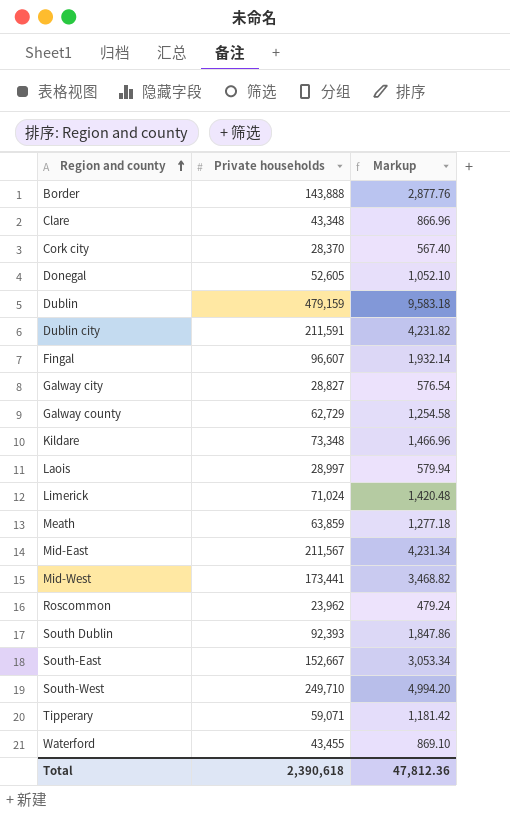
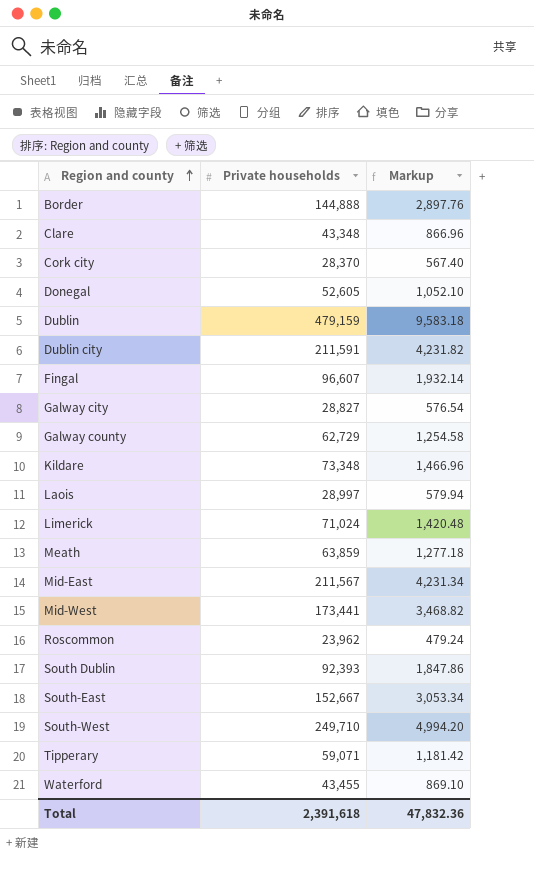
Border | Private households: 143,888 -> 144,888
Border | Markup: 2,877.76 -> 2,897.76
Total | Private households: 2,390,618 -> 2,391,618
Total | Markup: 47,812.36 -> 47,832.36

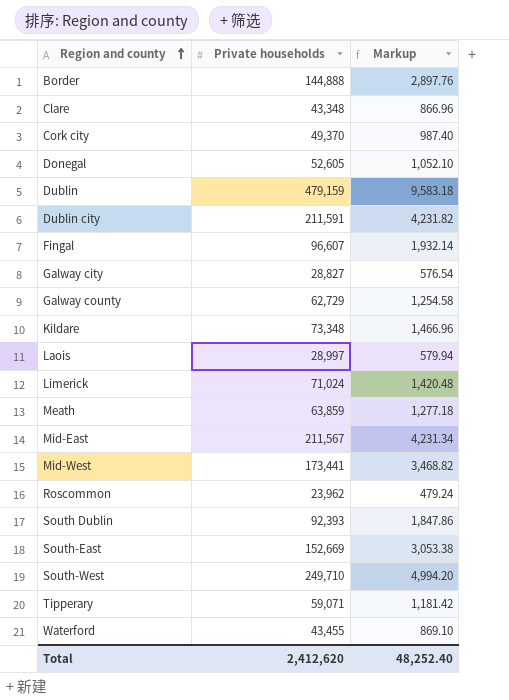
Cork city | Private households: 28,370 -> 49,370
Cork city | Markup: 567.40 -> 987.40
South-East | Private households: 152,667 -> 152,669
South-East | Markup: 3,053.34 -> 3,053.38
Total | Private households: 2,391,618 -> 2,412,620
Total | Markup: 47,832.36 -> 48,252.40

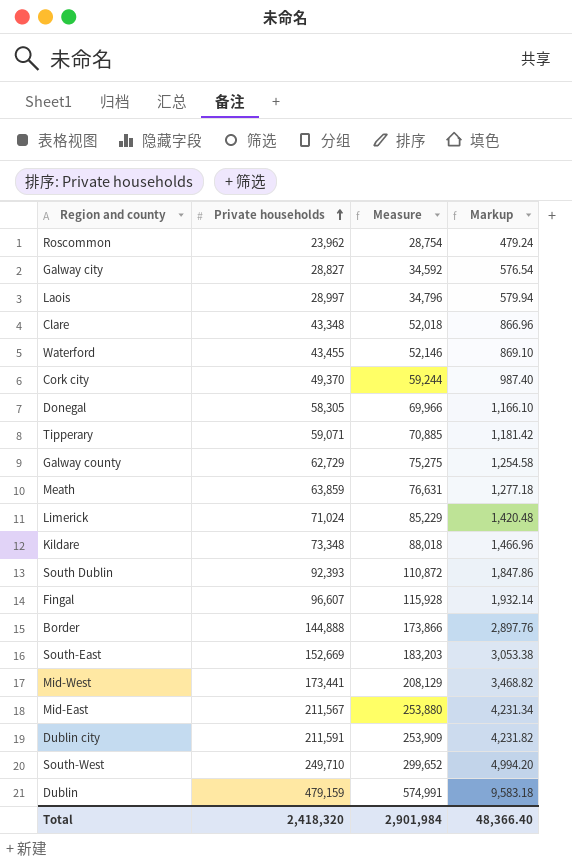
row order: Region and county ascending -> Private households ascending
column Measure | formula: none -> [Private households] * 1.2
Donegal | Private households: 52,605 -> 58,305
Donegal | Markup: 1,052.10 -> 1,166.10
Total | Private households: 2,412,620 -> 2,418,320
Total | Markup: 48,252.40 -> 48,366.40

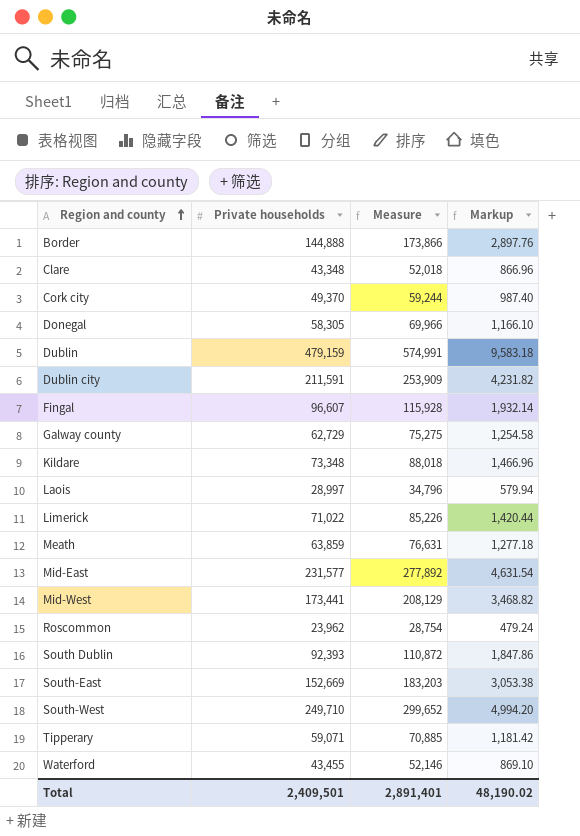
row order: Private households ascending -> Region and county ascending
row Galway city: 28,827 | 34,592 | 576.54 -> none
Limerick | Private households: 71,024 -> 71,022
Limerick | Measure: 85,229 -> 85,226
Limerick | Markup: 1,420.48 -> 1,420.44
Mid-East | Private households: 211,567 -> 231,577
Mid-East | Measure: 253,880 -> 277,892
Mid-East | Markup: 4,231.34 -> 4,631.54
Total | Private households: 2,418,320 -> 2,409,501
Total | Measure: 2,901,984 -> 2,891,401
Total | Markup: 48,366.40 -> 48,190.02

